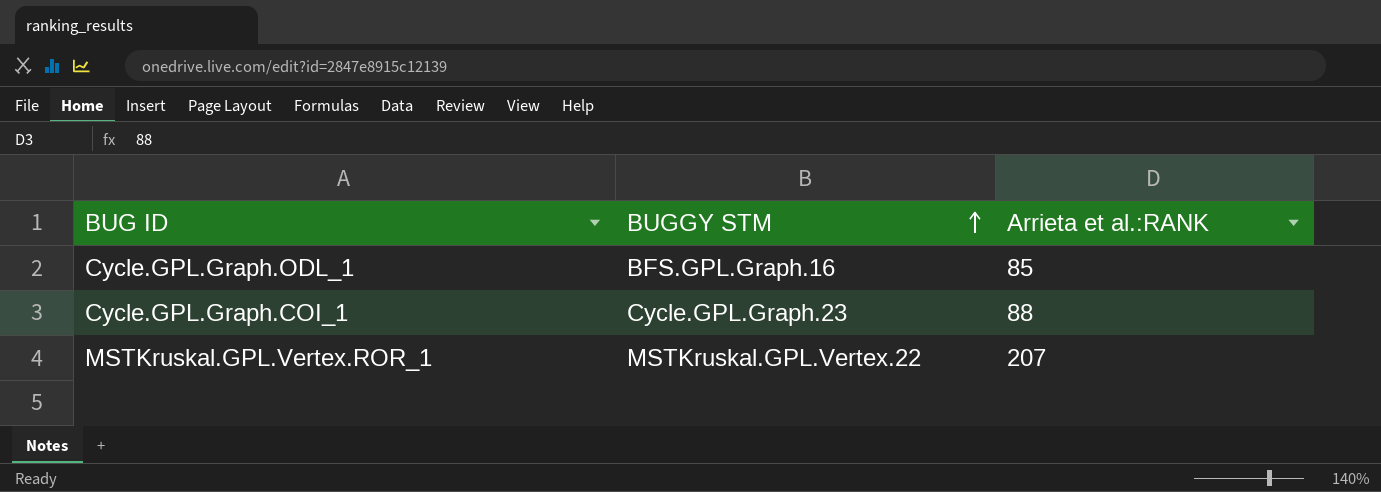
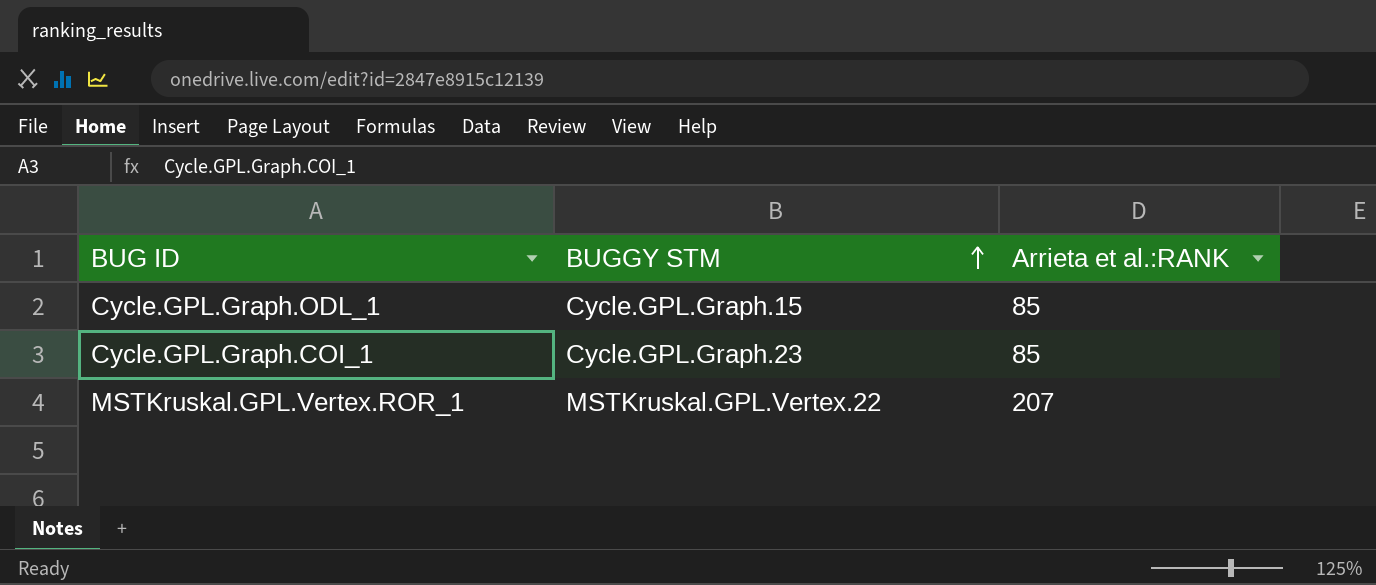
Cycle.GPL.Graph.ODL_1 | BUGGY STM: BFS.GPL.Graph.16 -> Cycle.GPL.Graph.15
Cycle.GPL.Graph.COI_1 | Arrieta et al.:RANK: 88 -> 85

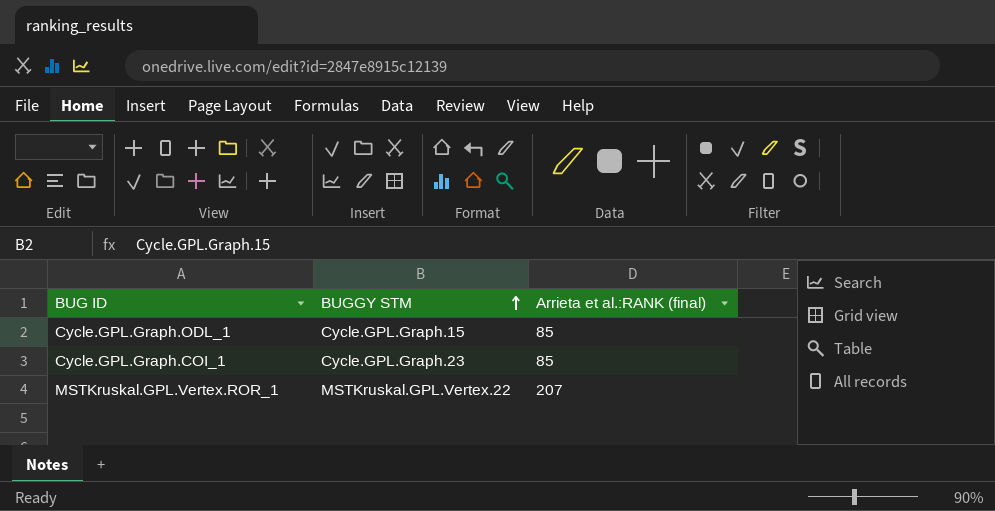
column name: Arrieta et al.:RANK -> Arrieta et al.:RANK (final)

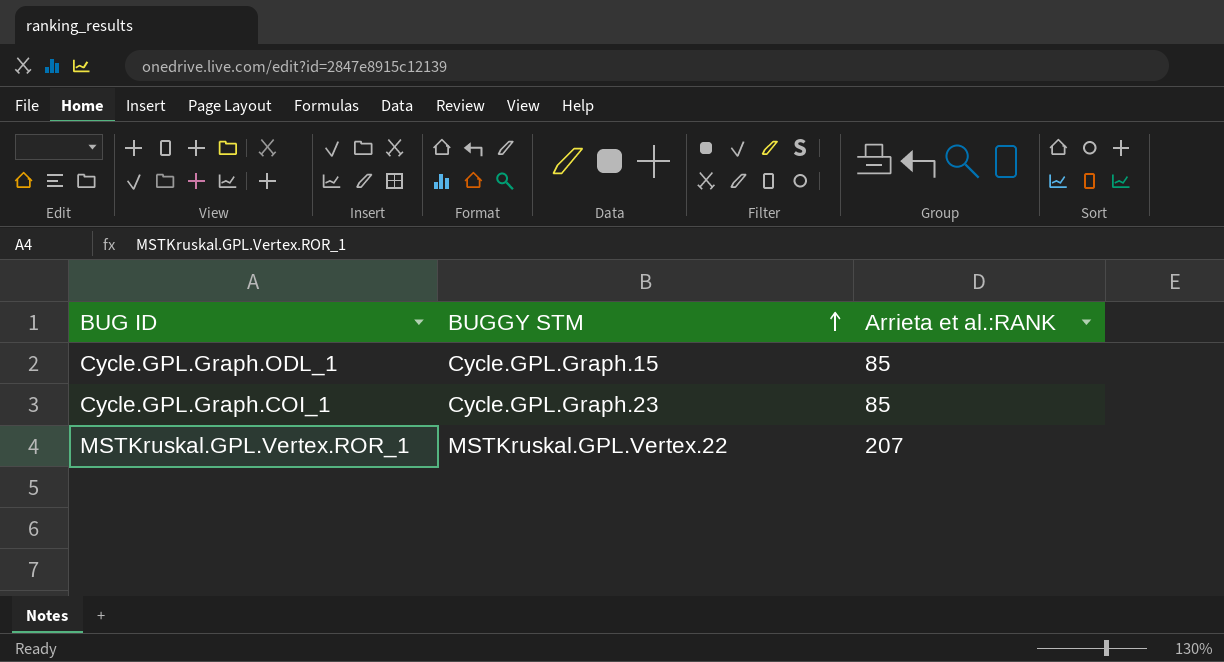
column name: Arrieta et al.:RANK (final) -> Arrieta et al.:RANK

